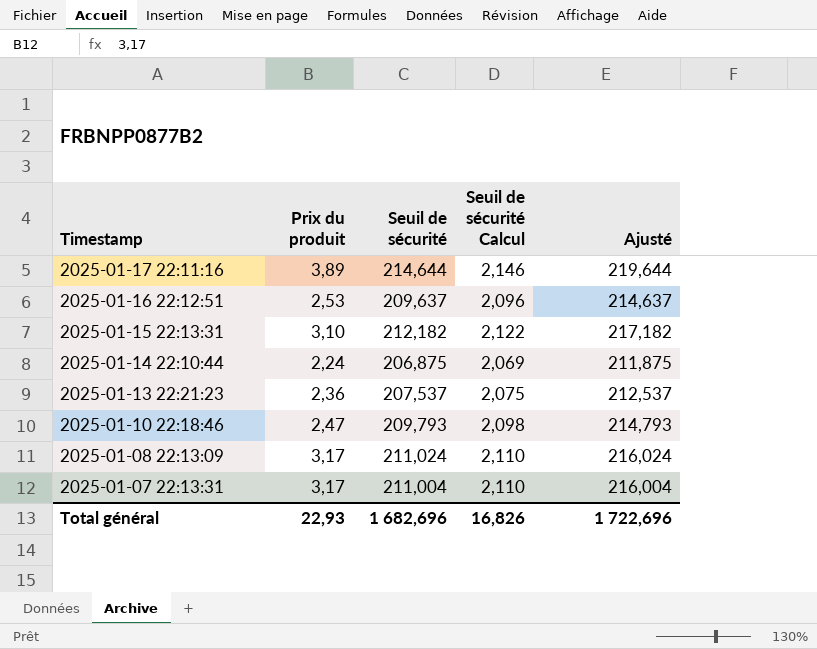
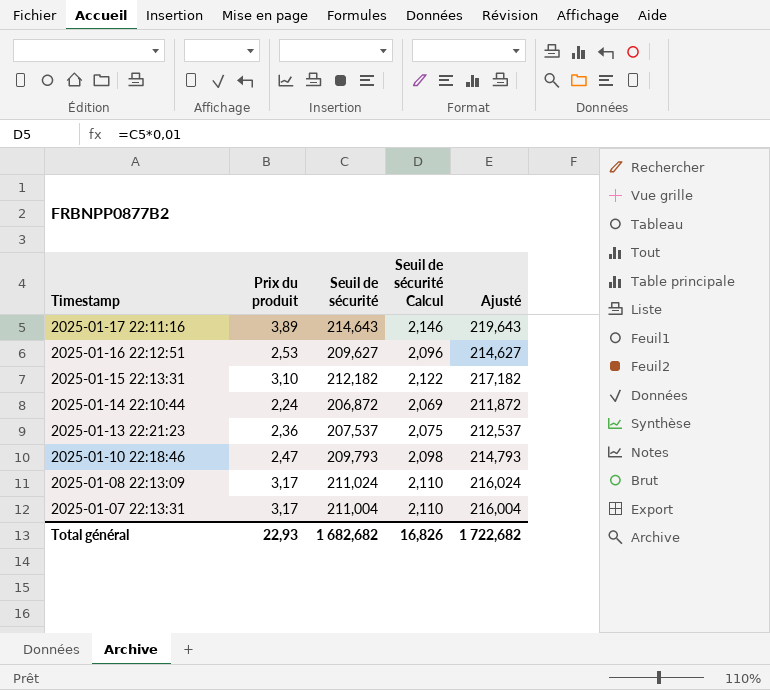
2025-01-17 22:11:16 | Seuil de sécurité: 214,644 -> 214,643
2025-01-17 22:11:16 | Ajusté: 219,644 -> 219,643
2025-01-16 22:12:51 | Seuil de sécurité: 209,637 -> 209,627
2025-01-16 22:12:51 | Ajusté: 214,637 -> 214,627
2025-01-14 22:10:44 | Seuil de sécurité: 206,875 -> 206,872
2025-01-14 22:10:44 | Ajusté: 211,875 -> 211,872
Total général | Seuil de sécurité: 1 682,696 -> 1 682,682
Total général | Ajusté: 1 722,696 -> 1 722,682

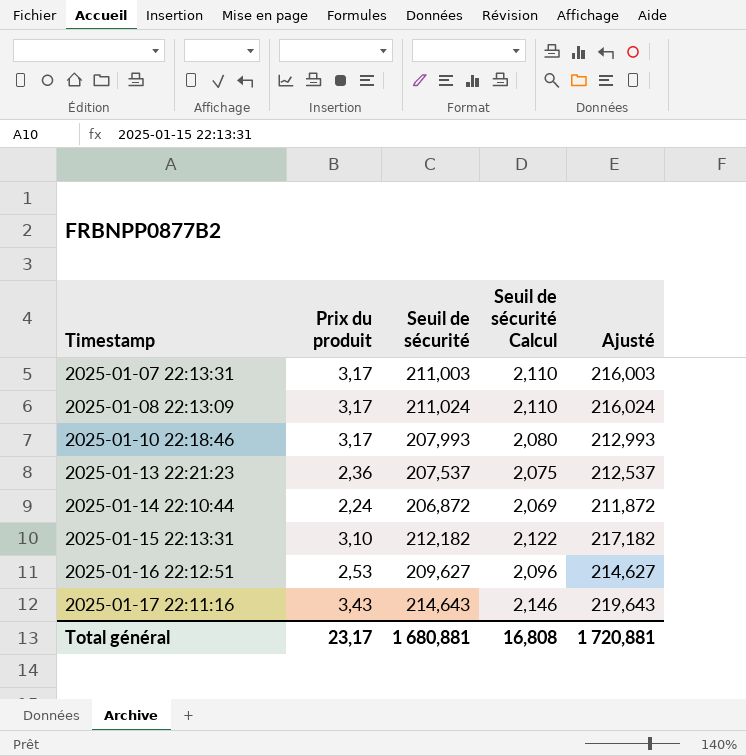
row order: Timestamp descending -> Timestamp ascending
2025-01-07 22:13:31 | Seuil de sécurité: 211,004 -> 211,003
2025-01-07 22:13:31 | Ajusté: 216,004 -> 216,003
2025-01-10 22:18:46 | Prix du produit: 2,47 -> 3,17
2025-01-10 22:18:46 | Seuil de sécurité: 209,793 -> 207,993
2025-01-10 22:18:46 | Seuil de sécurité Calcul: 2,098 -> 2,080
2025-01-10 22:18:46 | Ajusté: 214,793 -> 212,993
2025-01-17 22:11:16 | Prix du produit: 3,89 -> 3,43
Total général | Prix du produit: 22,93 -> 23,17
Total général | Seuil de sécurité: 1 682,682 -> 1 680,881
Total général | Seuil de sécurité Calcul: 16,826 -> 16,808
Total général | Ajusté: 1 722,682 -> 1 720,881

